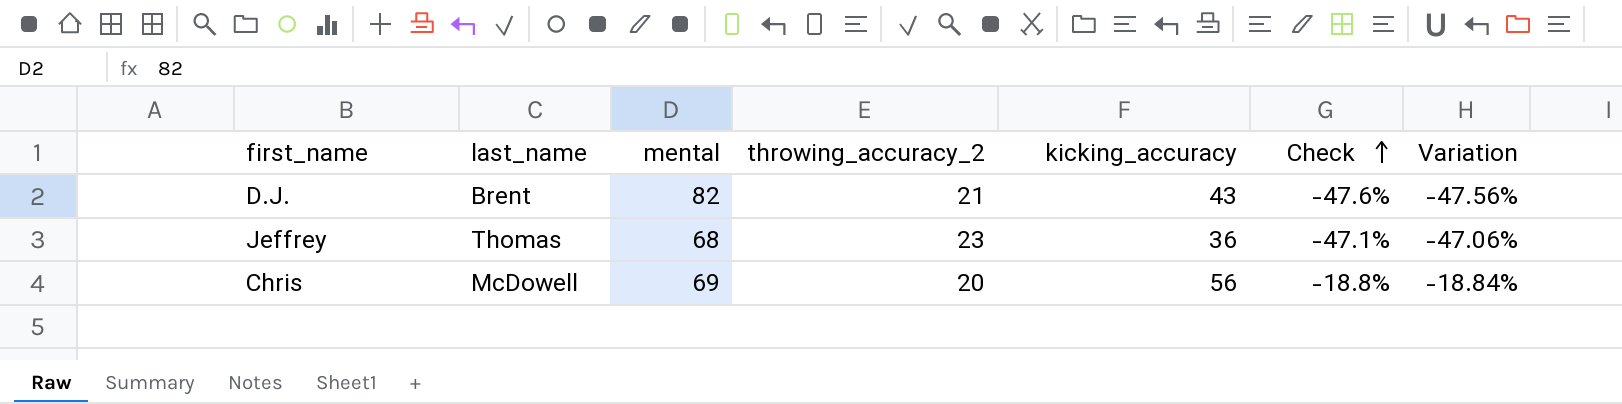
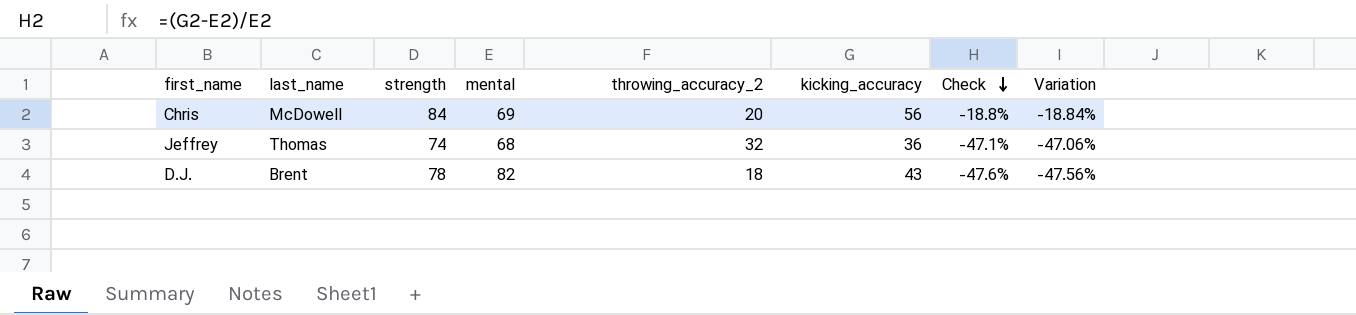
row order: Check ascending -> Check descending
column strength | position: none -> 3
Jeffrey | throwing_accuracy_2: 23 -> 32
D.J. | throwing_accuracy_2: 21 -> 18

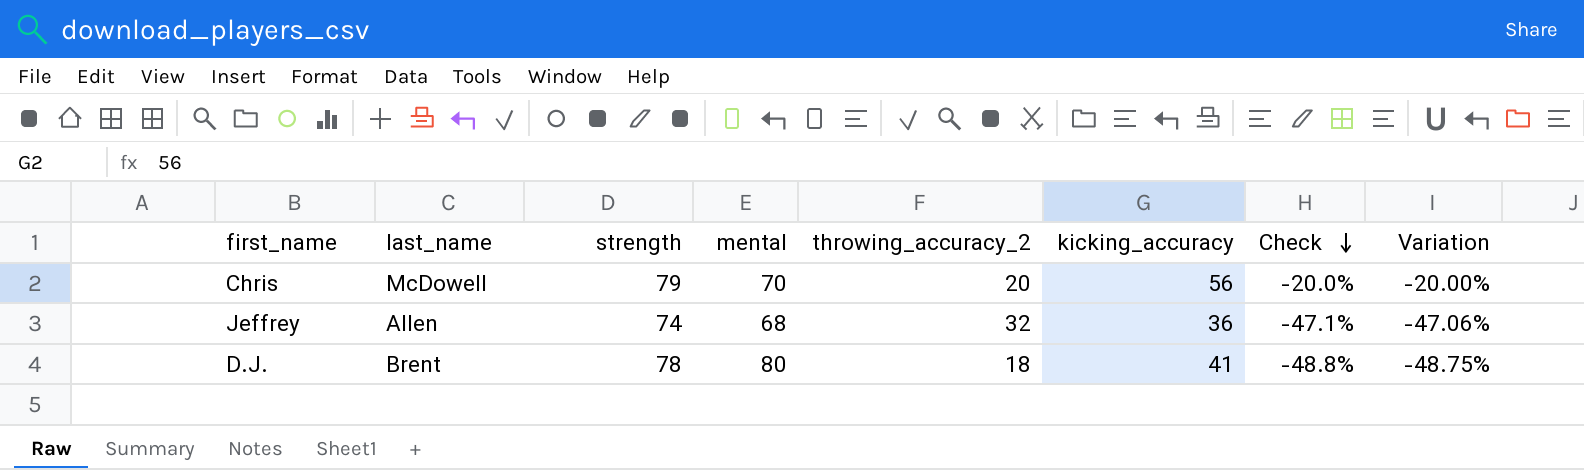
Chris | strength: 84 -> 79
Chris | mental: 69 -> 70
Chris | Check: -18.8% -> -20.0%
Chris | Variation: -18.84% -> -20.00%
Jeffrey | last_name: Thomas -> Allen
D.J. | mental: 82 -> 80
D.J. | kicking_accuracy: 43 -> 41
D.J. | Check: -47.6% -> -48.8%
D.J. | Variation: -47.56% -> -48.75%

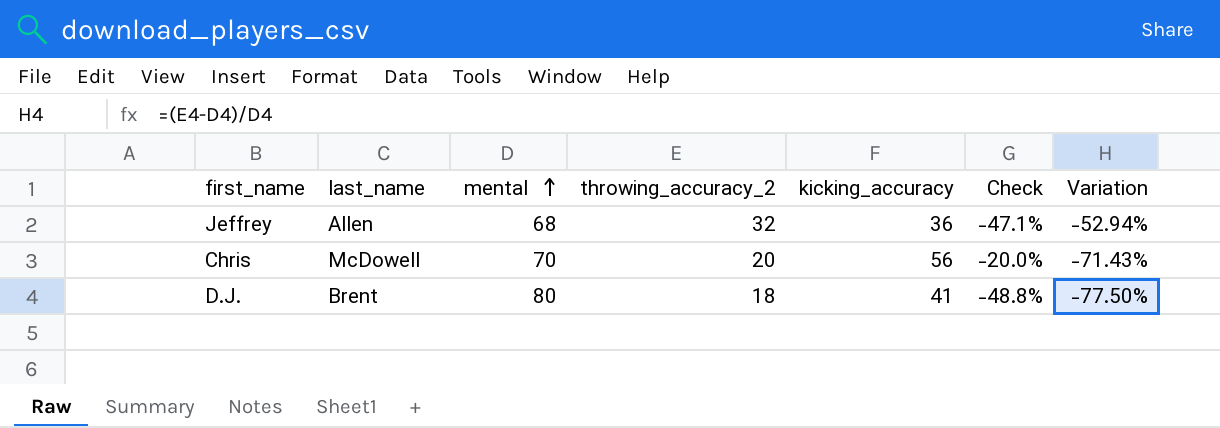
row order: Check descending -> mental ascending
column strength | position: 3 -> none
column Variation | formula: ([kicking_accuracy] - [mental]) / [mental] -> ([throwing_accuracy_2] - [mental]) / [mental]

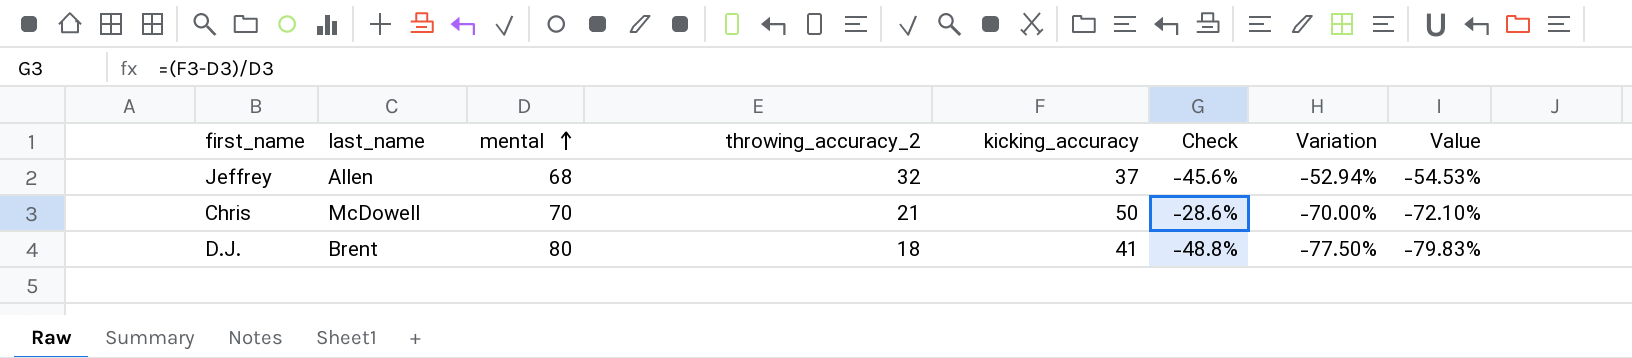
column Value | formula: none -> [Variation] * 1.03
Jeffrey | kicking_accuracy: 36 -> 37
Jeffrey | Check: -47.1% -> -45.6%
Chris | throwing_accuracy_2: 20 -> 21
Chris | kicking_accuracy: 56 -> 50
Chris | Check: -20.0% -> -28.6%
Chris | Variation: -71.43% -> -70.00%

